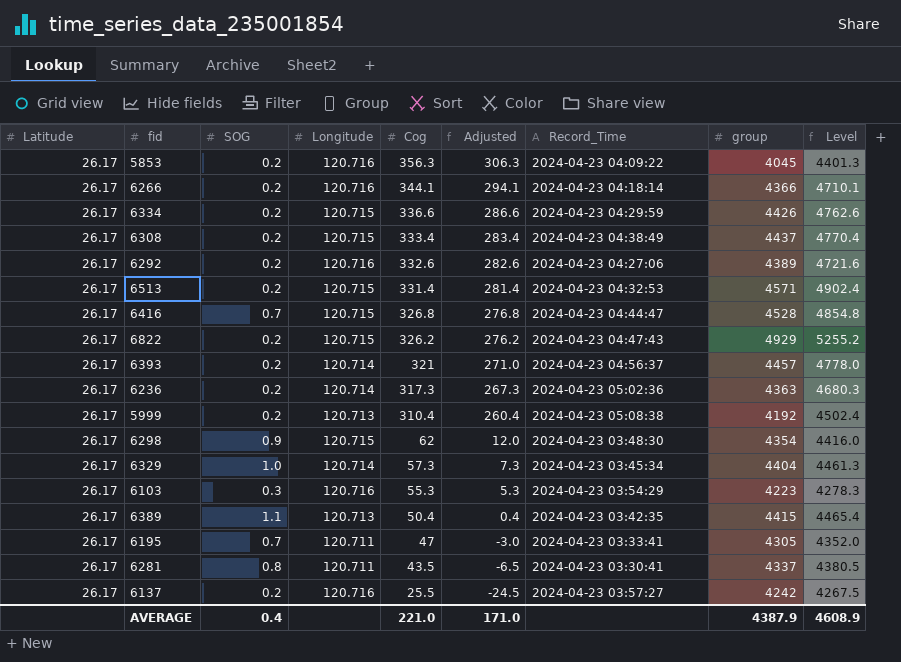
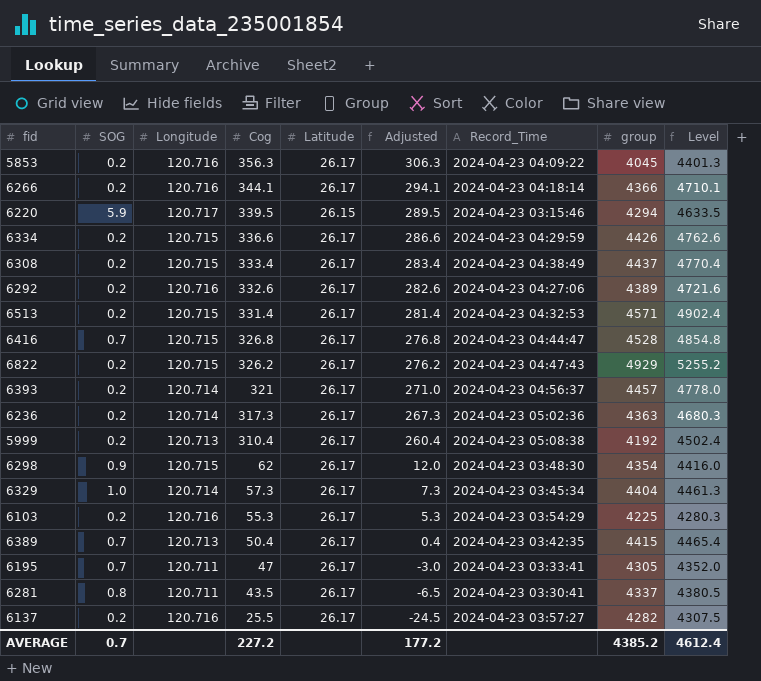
column Latitude | position: 1 -> 5
row 6220: none -> 5.9 | 120.717 | 339.5 | 26.15 | 289.5 | 2024-04-23 03:15:46 | 4294 | 4633.5
6103 | SOG: 0.3 -> 0.2
6103 | group: 4223 -> 4225
6103 | Level: 4278.3 -> 4280.3
6389 | SOG: 1.1 -> 0.7
6137 | group: 4242 -> 4282
6137 | Level: 4267.5 -> 4307.5
AVERAGE | SOG: 0.4 -> 0.7
AVERAGE | Cog: 221.0 -> 227.2
AVERAGE | Adjusted: 171.0 -> 177.2
AVERAGE | group: 4387.9 -> 4385.2
AVERAGE | Level: 4608.9 -> 4612.4

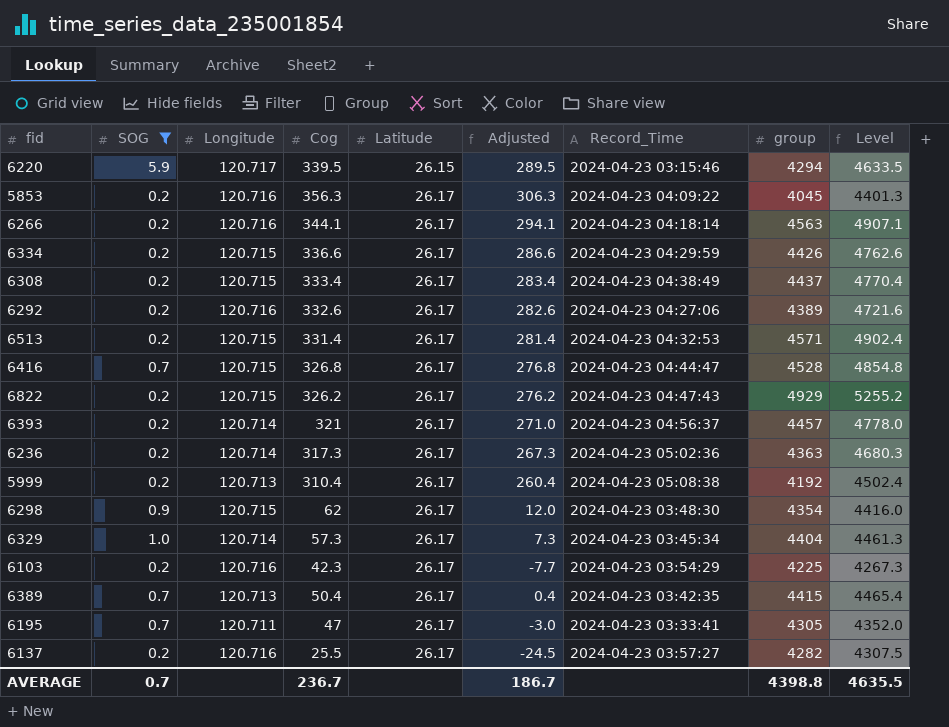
filter: none -> SOG != 0.8
row order: Cog descending -> Latitude ascending
6266 | group: 4366 -> 4563
6266 | Level: 4710.1 -> 4907.1
6103 | Cog: 55.3 -> 42.3
6103 | Adjusted: 5.3 -> -7.7
6103 | Level: 4280.3 -> 4267.3
AVERAGE | Cog: 227.2 -> 236.7
AVERAGE | Adjusted: 177.2 -> 186.7
AVERAGE | group: 4385.2 -> 4398.8
AVERAGE | Level: 4612.4 -> 4635.5

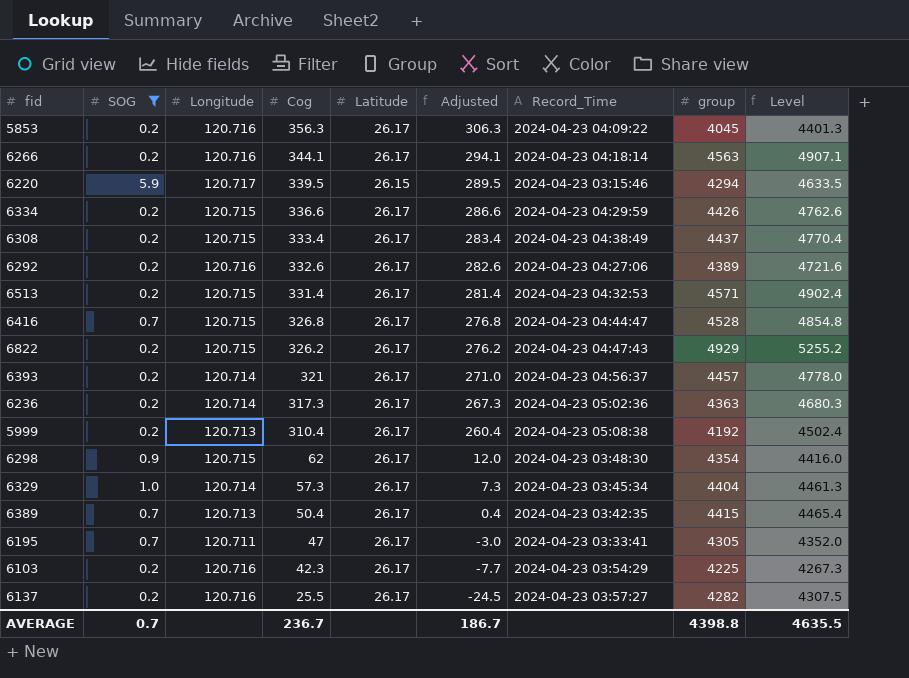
row order: Latitude ascending -> Cog descending

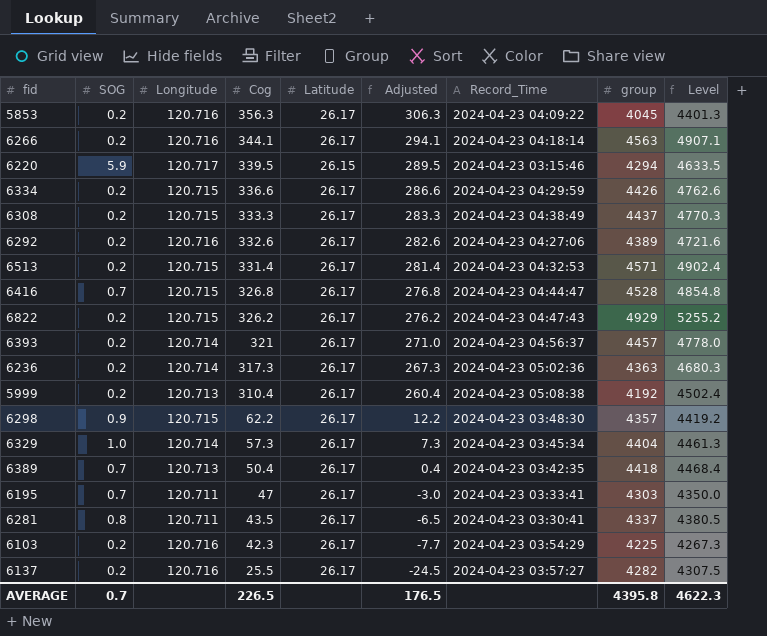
filter: SOG != 0.8 -> none
6308 | Cog: 333.4 -> 333.3
6308 | Adjusted: 283.4 -> 283.3
6308 | Level: 4770.4 -> 4770.3
6298 | Cog: 62 -> 62.2
6298 | Adjusted: 12.0 -> 12.2
6298 | group: 4354 -> 4357
6298 | Level: 4416.0 -> 4419.2
6389 | group: 4415 -> 4418
6389 | Level: 4465.4 -> 4468.4
6195 | group: 4305 -> 4303
6195 | Level: 4352.0 -> 4350.0
AVERAGE | Cog: 236.7 -> 226.5
AVERAGE | Adjusted: 186.7 -> 176.5
AVERAGE | group: 4398.8 -> 4395.8
AVERAGE | Level: 4635.5 -> 4622.3

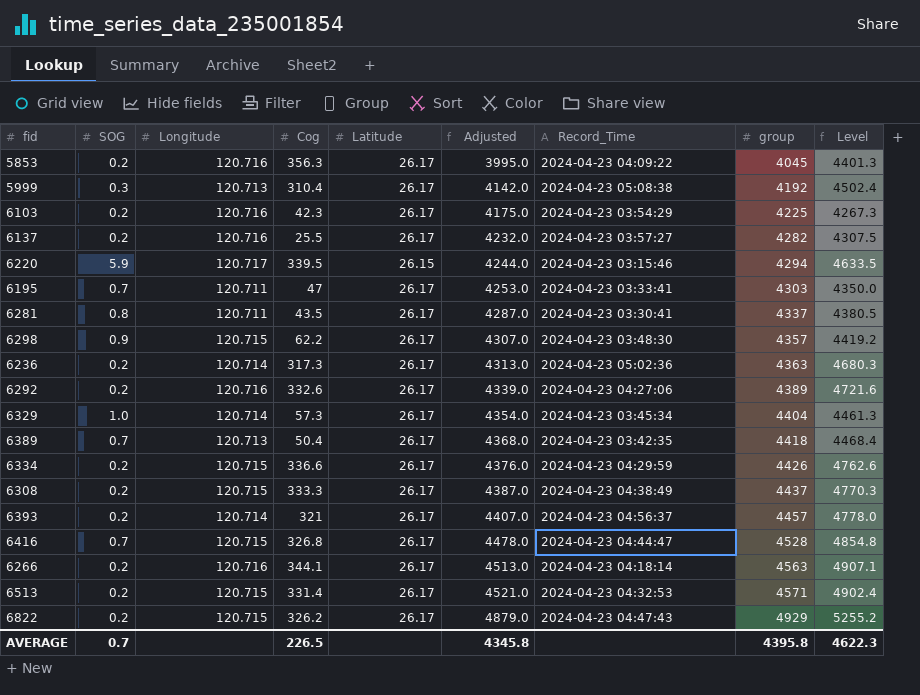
row order: Cog descending -> Adjusted ascending
column Adjusted | formula: [Cog] - 50 -> [group] - 50
5999 | SOG: 0.2 -> 0.3
AVERAGE | Adjusted: 176.5 -> 4345.8

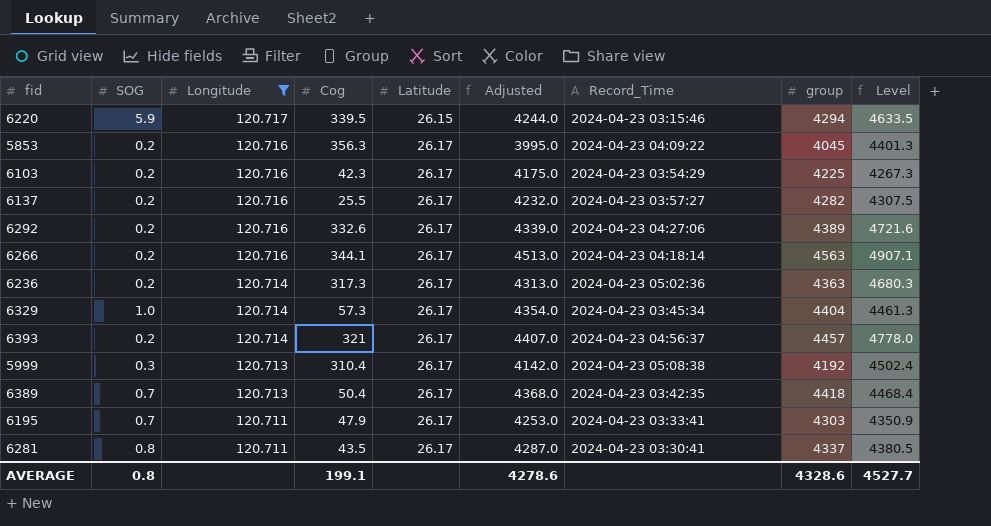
filter: none -> Longitude != 120.715
row order: Adjusted ascending -> Longitude descending
6195 | Cog: 47 -> 47.9
6195 | Level: 4350.0 -> 4350.9
AVERAGE | SOG: 0.7 -> 0.8
AVERAGE | Cog: 226.5 -> 199.1
AVERAGE | Adjusted: 4345.8 -> 4278.6
AVERAGE | group: 4395.8 -> 4328.6
AVERAGE | Level: 4622.3 -> 4527.7

